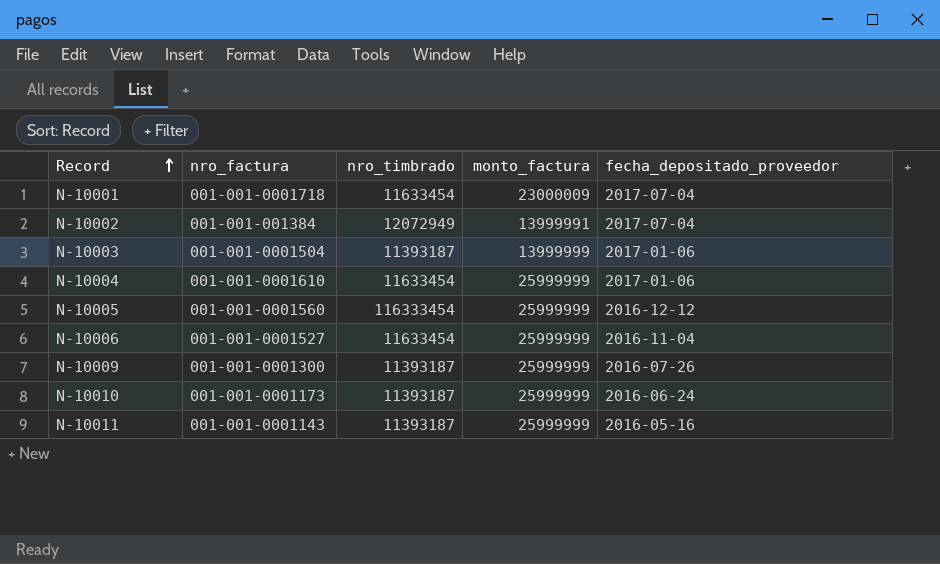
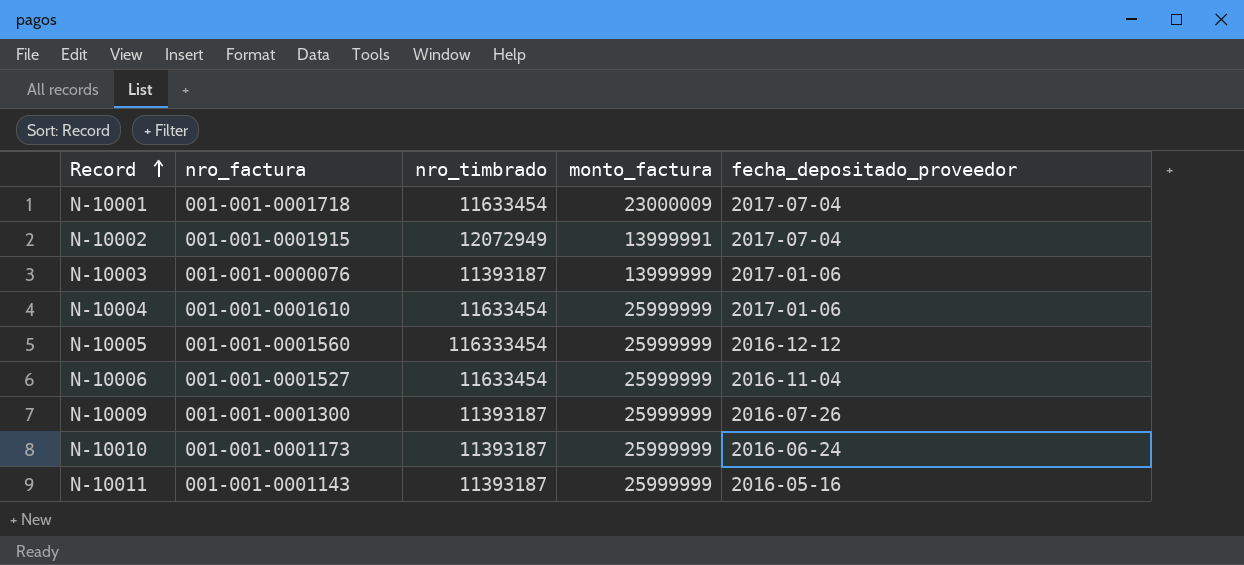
N-10002 | nro_factura: 001-001-001384 -> 001-001-0001915
N-10003 | nro_factura: 001-001-0001504 -> 001-001-0000076

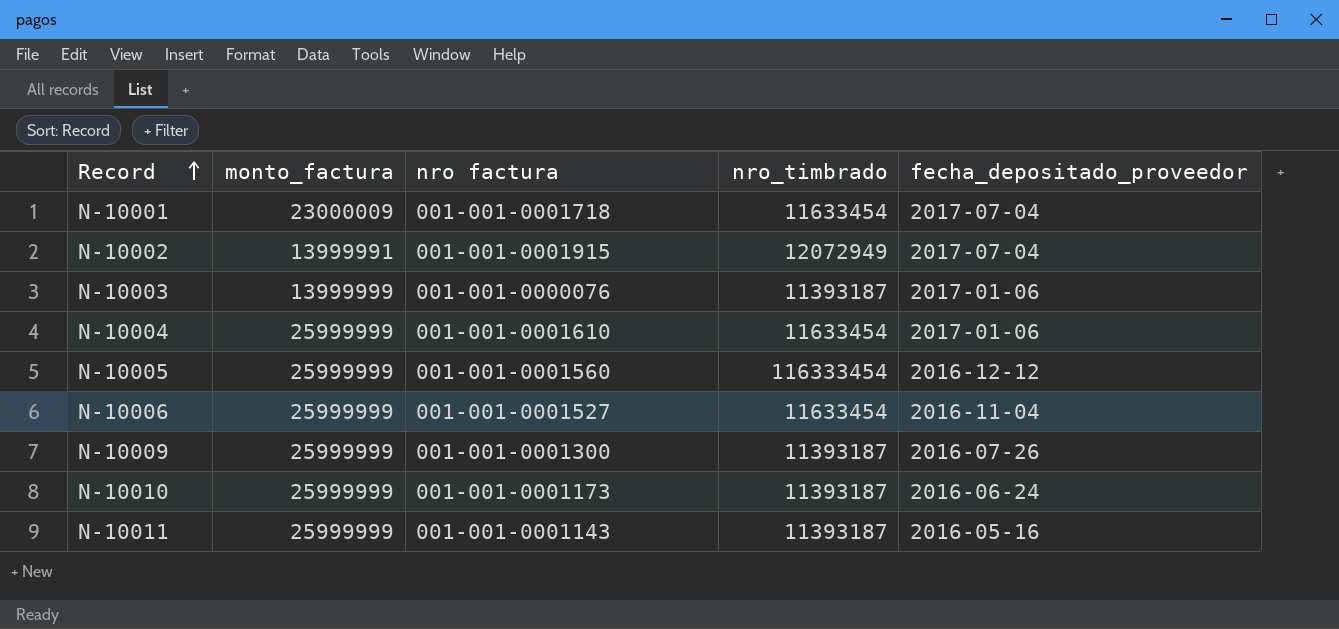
column monto_factura | position: 4 -> 2
column name: nro_factura -> nro factura

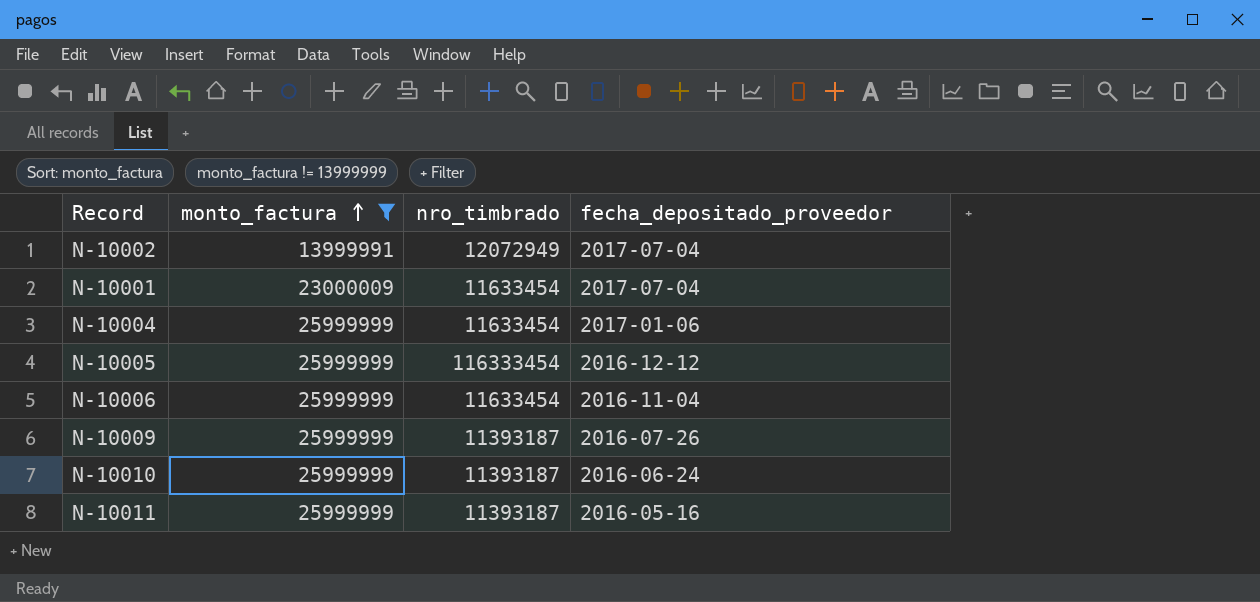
filter: none -> monto_factura != 13999999
row order: Record ascending -> monto_factura ascending
column nro factura | position: 3 -> none

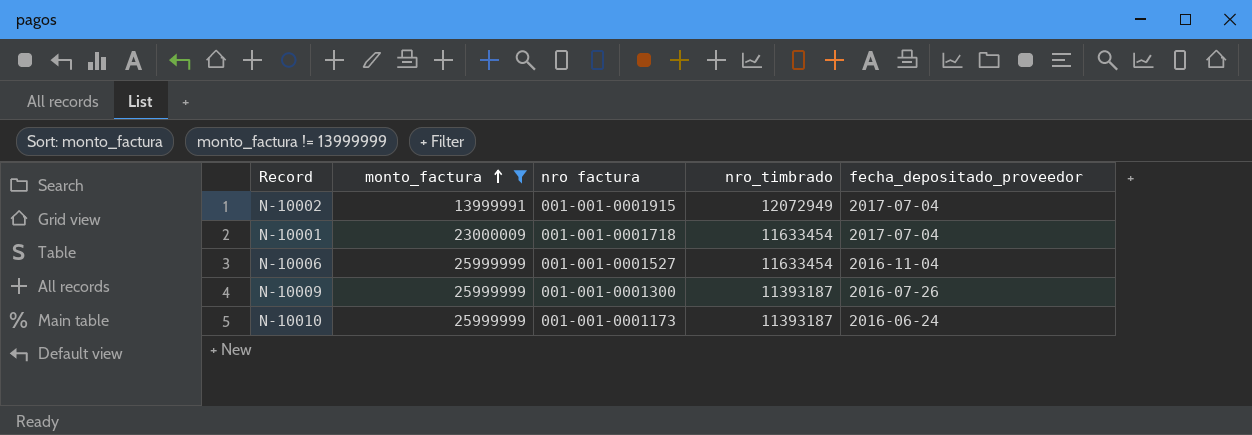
column nro factura | position: none -> 3
row N-10004: 25999999 | 11633454 | 2017-01-06 -> none
row N-10005: 25999999 | 116333454 | 2016-12-12 -> none
row N-10011: 25999999 | 11393187 | 2016-05-16 -> none

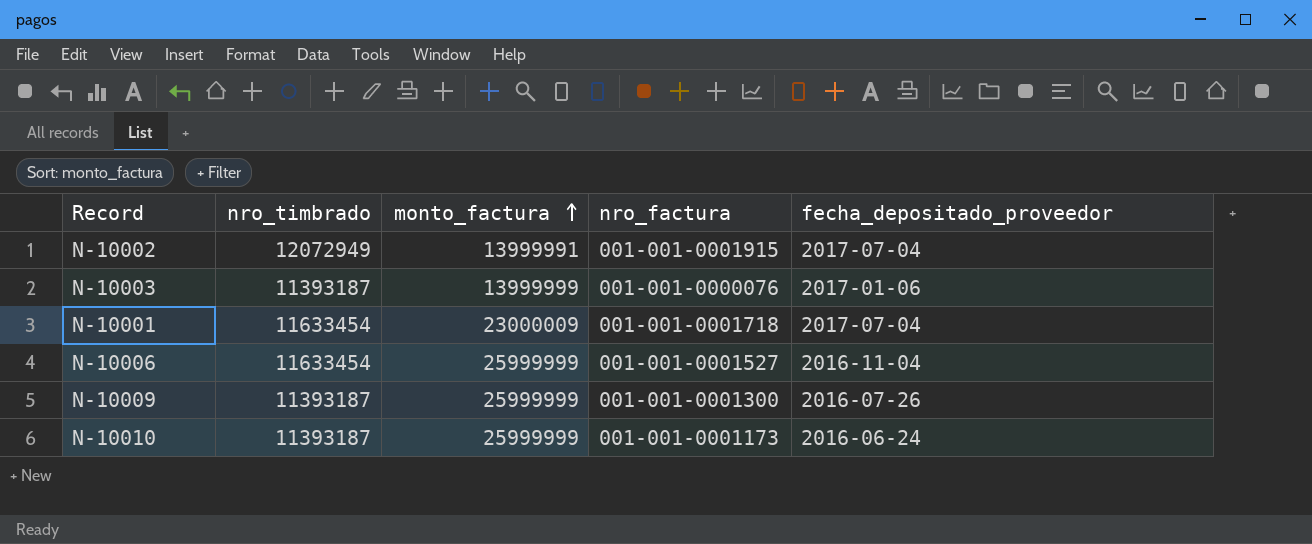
filter: monto_factura != 13999999 -> none
column nro_timbrado | position: 4 -> 2
column name: nro factura -> nro_factura

